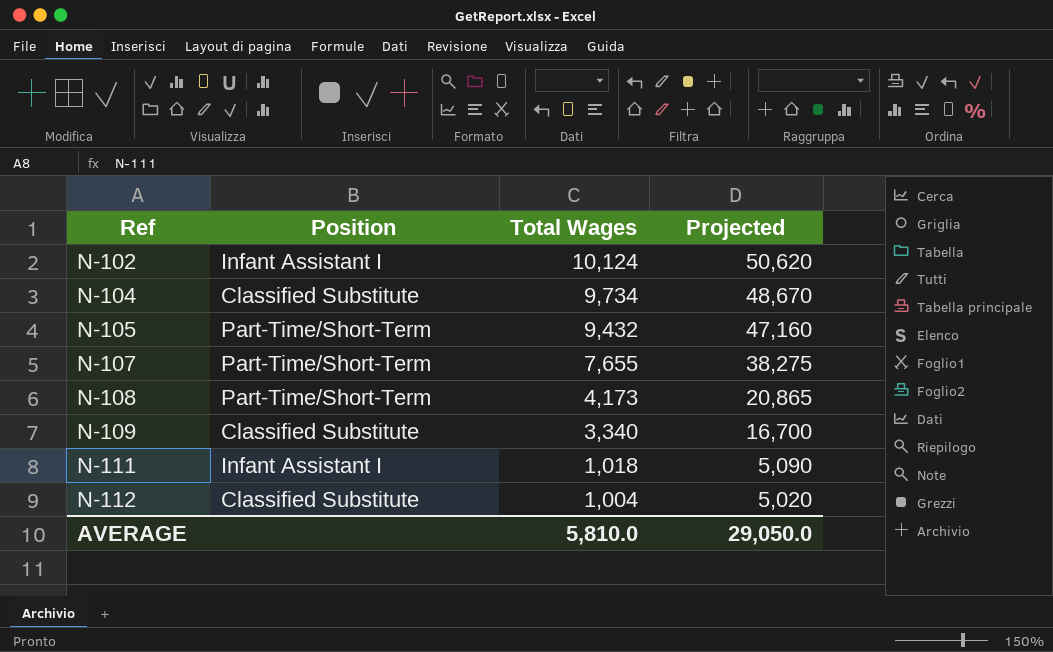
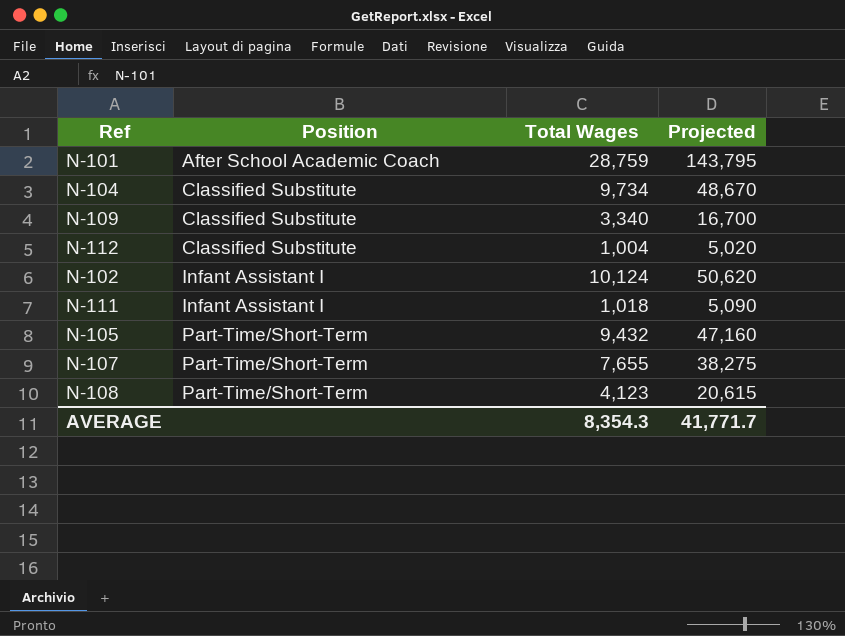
row order: Ref ascending -> Position ascending
row N-101: none -> After School Academic Coach | 28,759 | 143,795
N-108 | Total Wages: 4,173 -> 4,123
N-108 | Projected: 20,865 -> 20,615
AVERAGE | Total Wages: 5,810.0 -> 8,354.3
AVERAGE | Projected: 29,050.0 -> 41,771.7

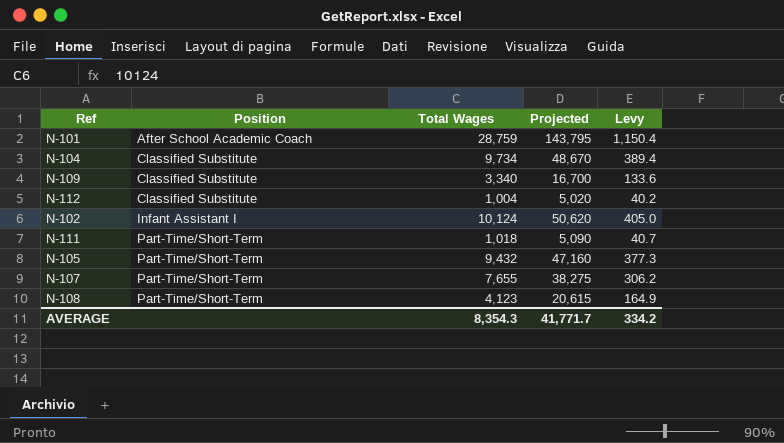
column Levy | formula: none -> [Total Wages] * 0.04
N-111 | Position: Infant Assistant I -> Part-Time/Short-Term

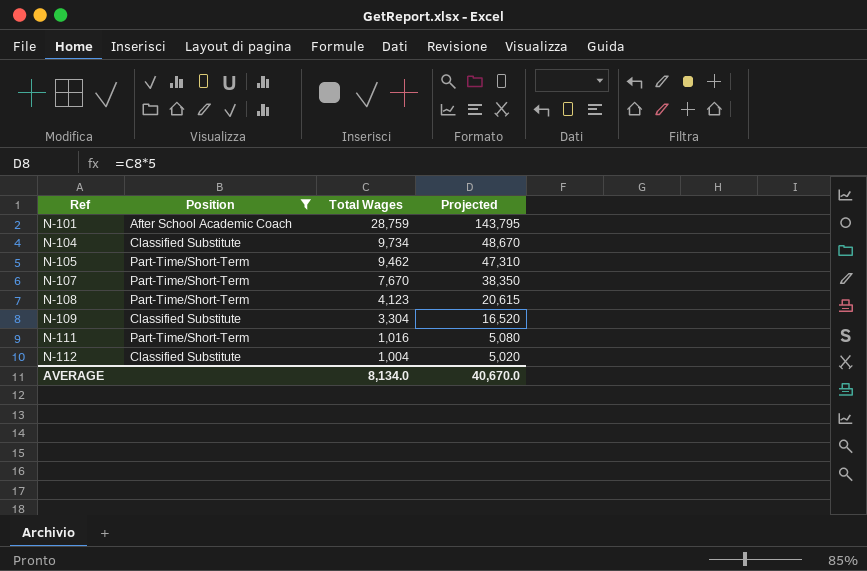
filter: none -> Position != Infant Assistant I
row order: Position ascending -> Ref ascending
column Levy | formula: [Total Wages] * 0.04 -> none
N-105 | Total Wages: 9,432 -> 9,462
N-105 | Projected: 47,160 -> 47,310
N-107 | Total Wages: 7,655 -> 7,670
N-107 | Projected: 38,275 -> 38,350
N-109 | Total Wages: 3,340 -> 3,304
N-109 | Projected: 16,700 -> 16,520
N-111 | Total Wages: 1,018 -> 1,016
N-111 | Projected: 5,090 -> 5,080
AVERAGE | Total Wages: 8,354.3 -> 8,134.0
AVERAGE | Projected: 41,771.7 -> 40,670.0

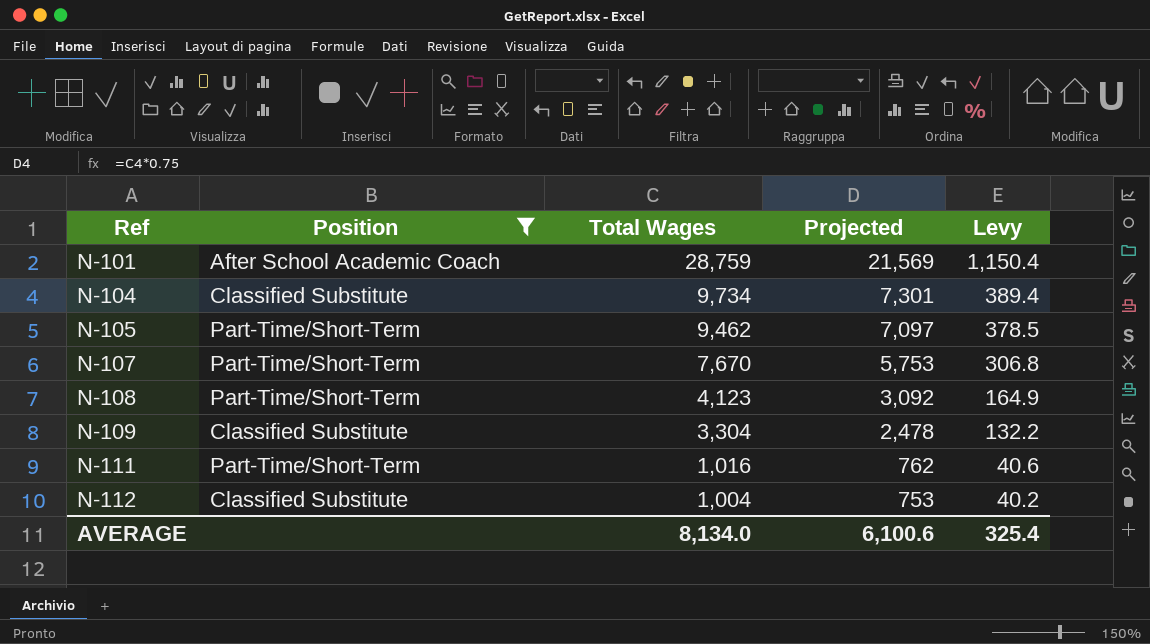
column Projected | formula: [Total Wages] * 5 -> [Total Wages] * 0.75
column Levy | formula: none -> [Total Wages] * 0.04
AVERAGE | Projected: 40,670.0 -> 6,100.6

